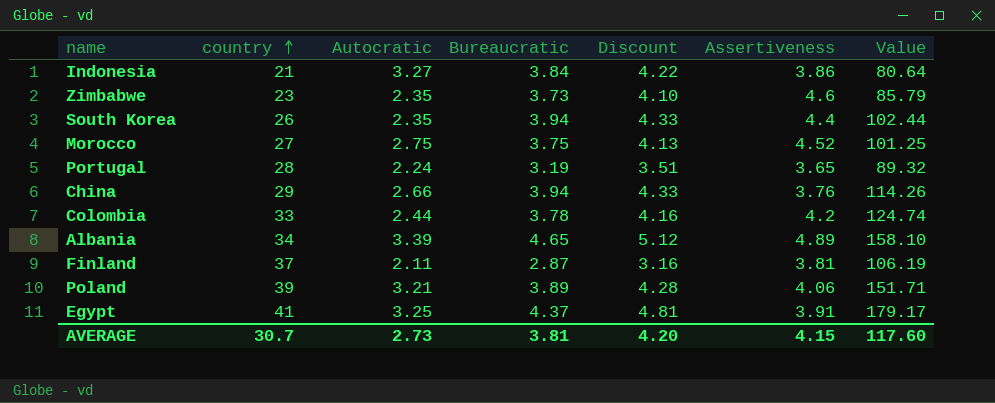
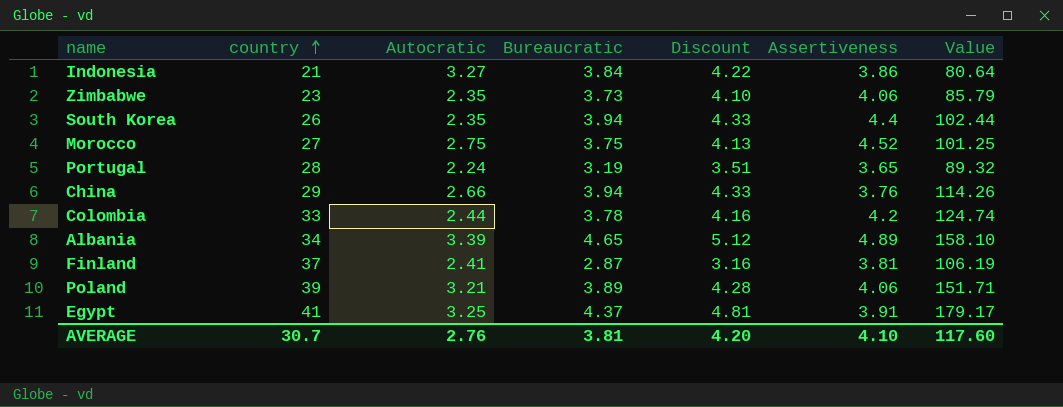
Zimbabwe | Assertiveness: 4.6 -> 4.06
Finland | Autocratic: 2.11 -> 2.41
AVERAGE | Autocratic: 2.73 -> 2.76
AVERAGE | Assertiveness: 4.15 -> 4.10

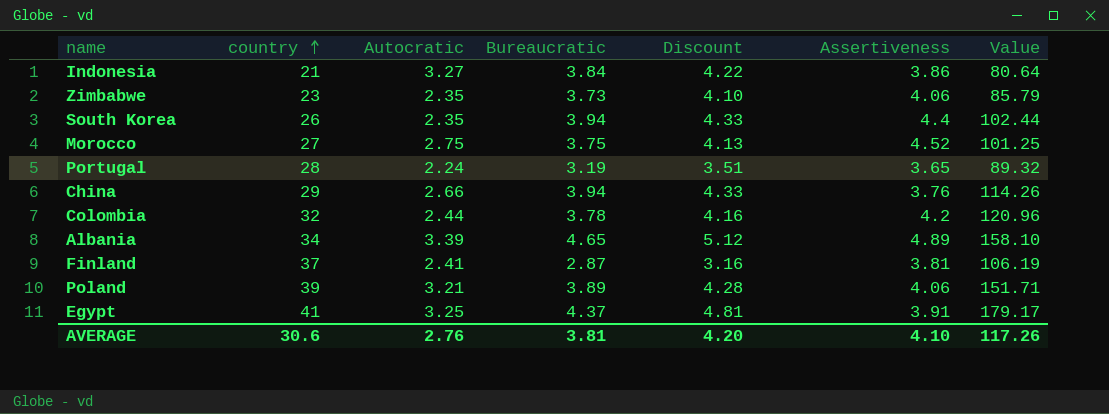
Colombia | country: 33 -> 32
Colombia | Value: 124.74 -> 120.96
AVERAGE | country: 30.7 -> 30.6
AVERAGE | Value: 117.60 -> 117.26

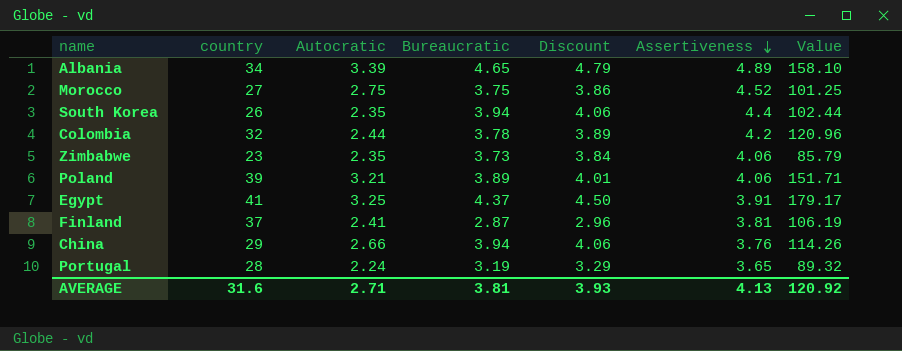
row order: country ascending -> Assertiveness descending
column Discount | formula: [Bureaucratic] * 1.1 -> [Bureaucratic] * 1.03
row Indonesia: 21 | 3.27 | 3.84 | 4.22 | 3.86 | 80.64 -> none
AVERAGE | country: 30.6 -> 31.6
AVERAGE | Autocratic: 2.76 -> 2.71
AVERAGE | Discount: 4.20 -> 3.93
AVERAGE | Assertiveness: 4.10 -> 4.13
AVERAGE | Value: 117.26 -> 120.92

